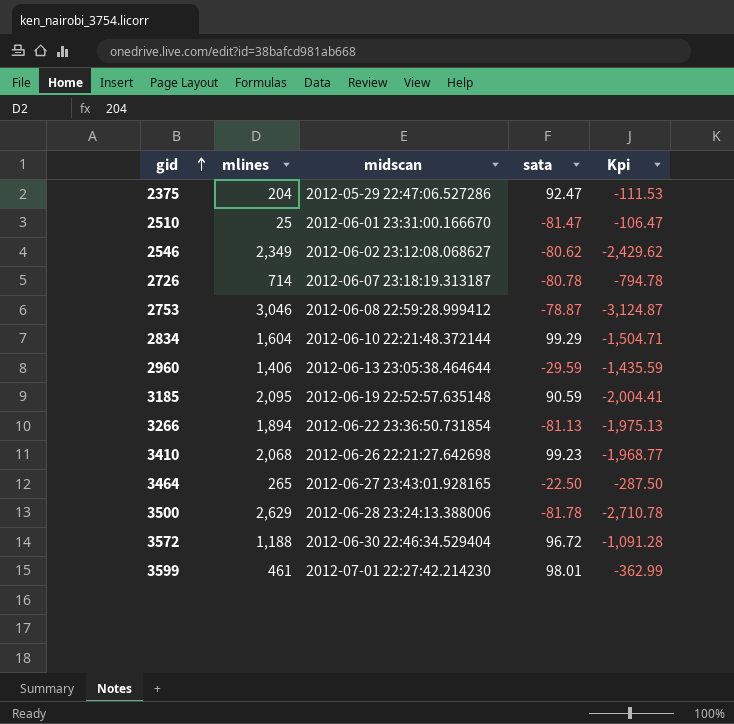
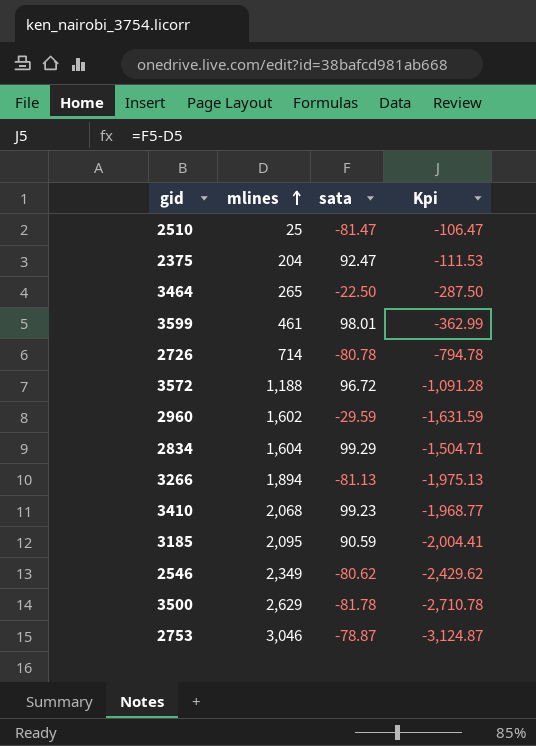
row order: gid ascending -> mlines ascending
column midscan | position: 3 -> none
2960 | mlines: 1,406 -> 1,602
2960 | Kpi: -1,435.59 -> -1,631.59

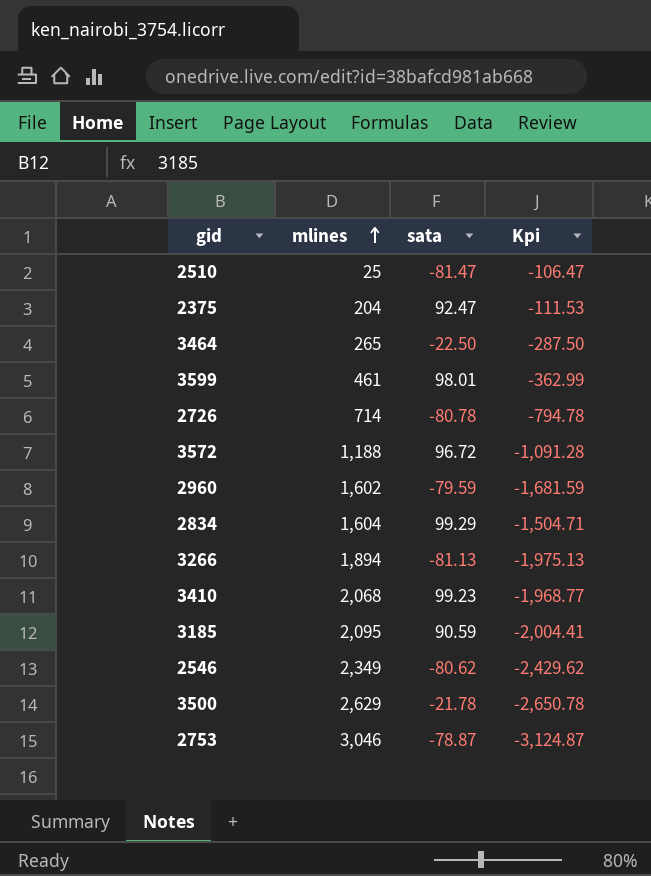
2960 | sata: -29.59 -> -79.59
2960 | Kpi: -1,631.59 -> -1,681.59
3500 | sata: -81.78 -> -21.78
3500 | Kpi: -2,710.78 -> -2,650.78

